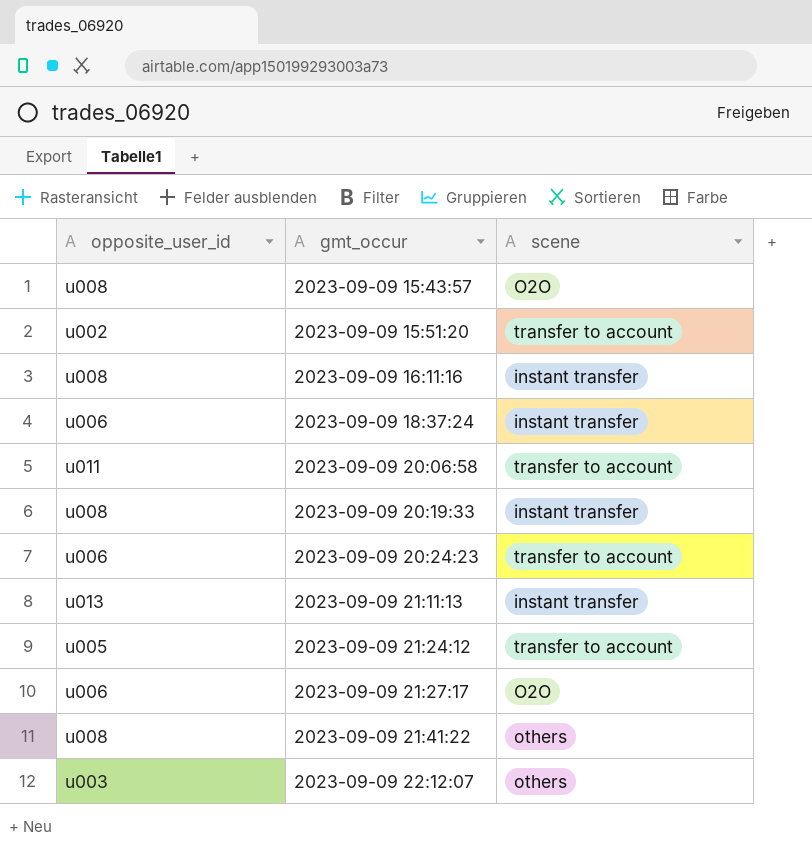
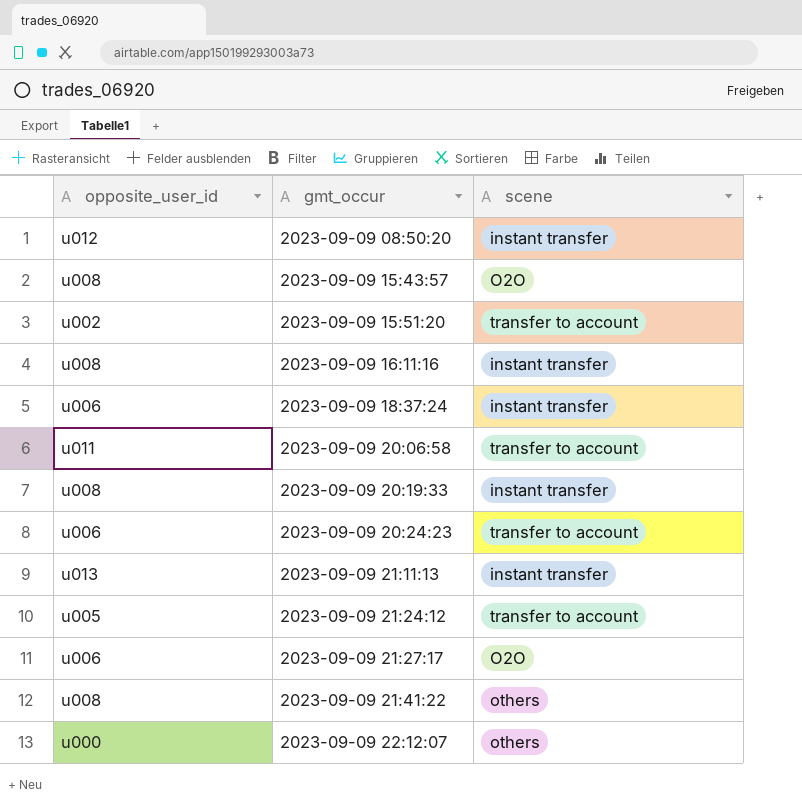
row 2023-09-09 08:50:20: none -> u012 | instant transfer
2023-09-09 22:12:07 | opposite_user_id: u003 -> u000

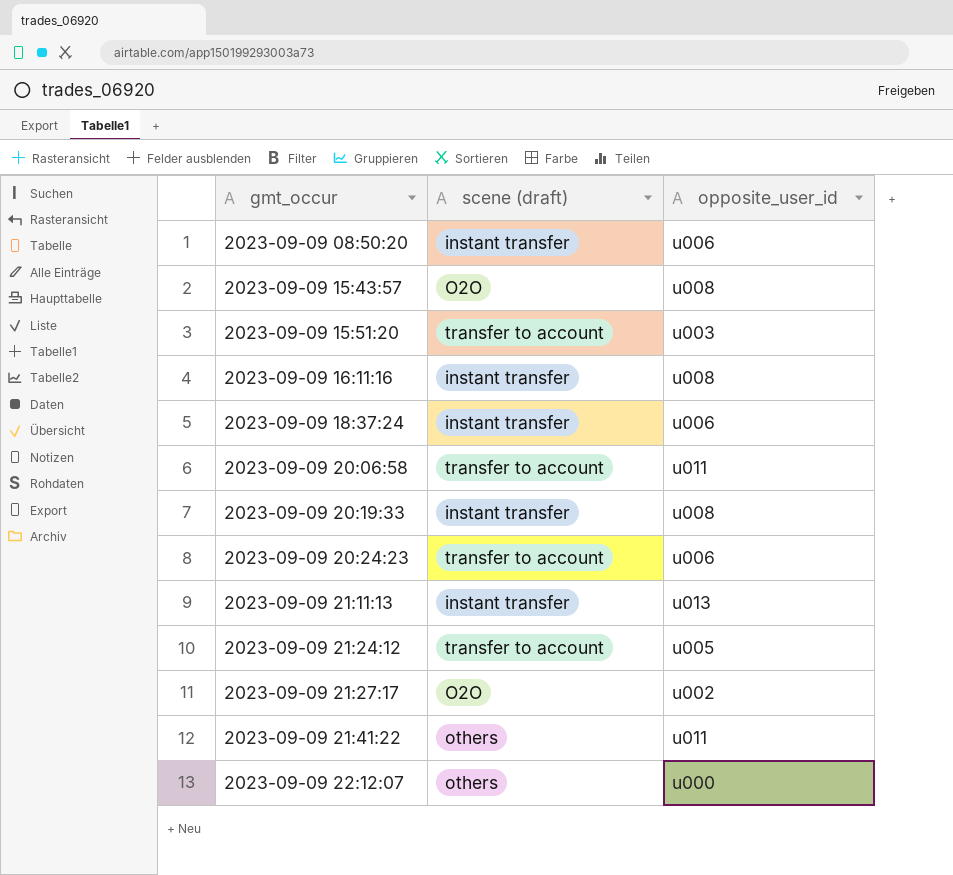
column name: scene -> scene (draft)
column opposite_user_id | position: 1 -> 3
2023-09-09 08:50:20 | opposite_user_id: u012 -> u006
2023-09-09 15:51:20 | opposite_user_id: u002 -> u003
2023-09-09 21:27:17 | opposite_user_id: u006 -> u002
2023-09-09 21:41:22 | opposite_user_id: u008 -> u011

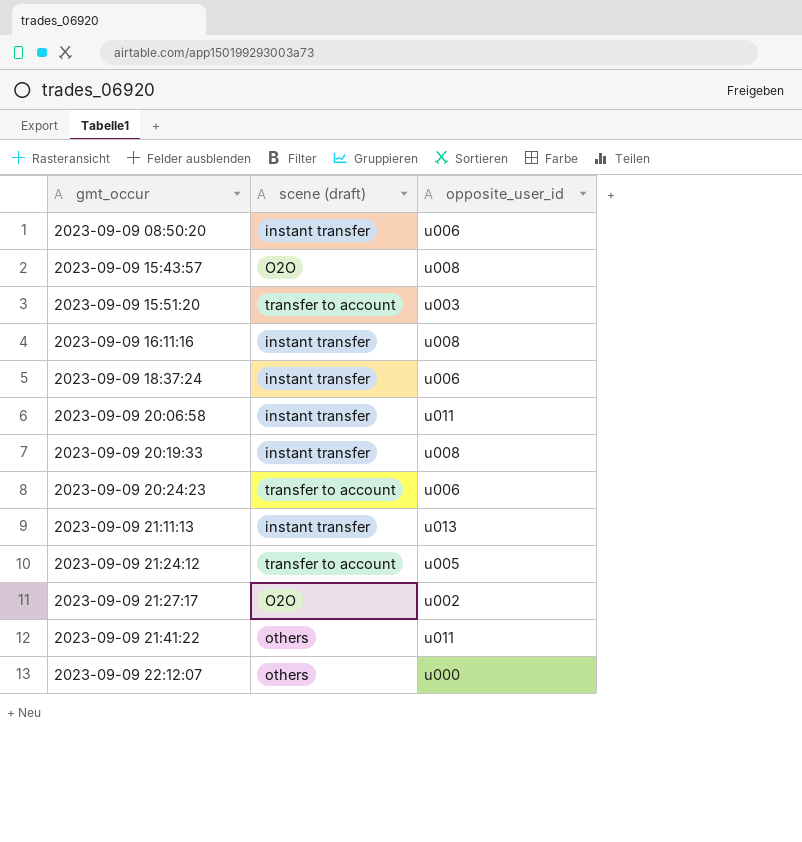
2023-09-09 20:06:58 | scene (draft): transfer to account -> instant transfer

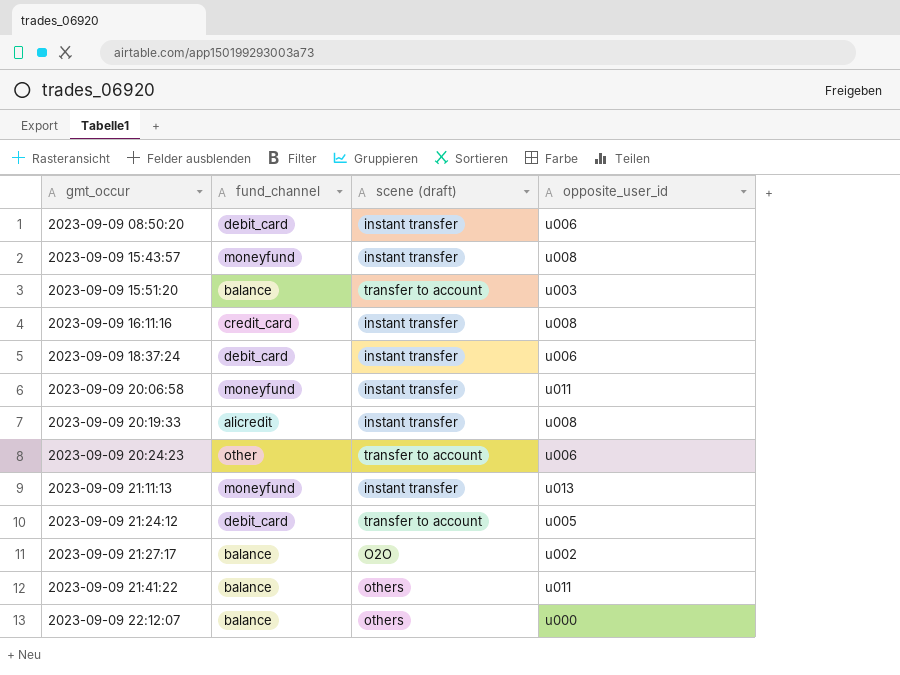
column fund_channel | position: none -> 2
2023-09-09 15:43:57 | scene (draft): O2O -> instant transfer

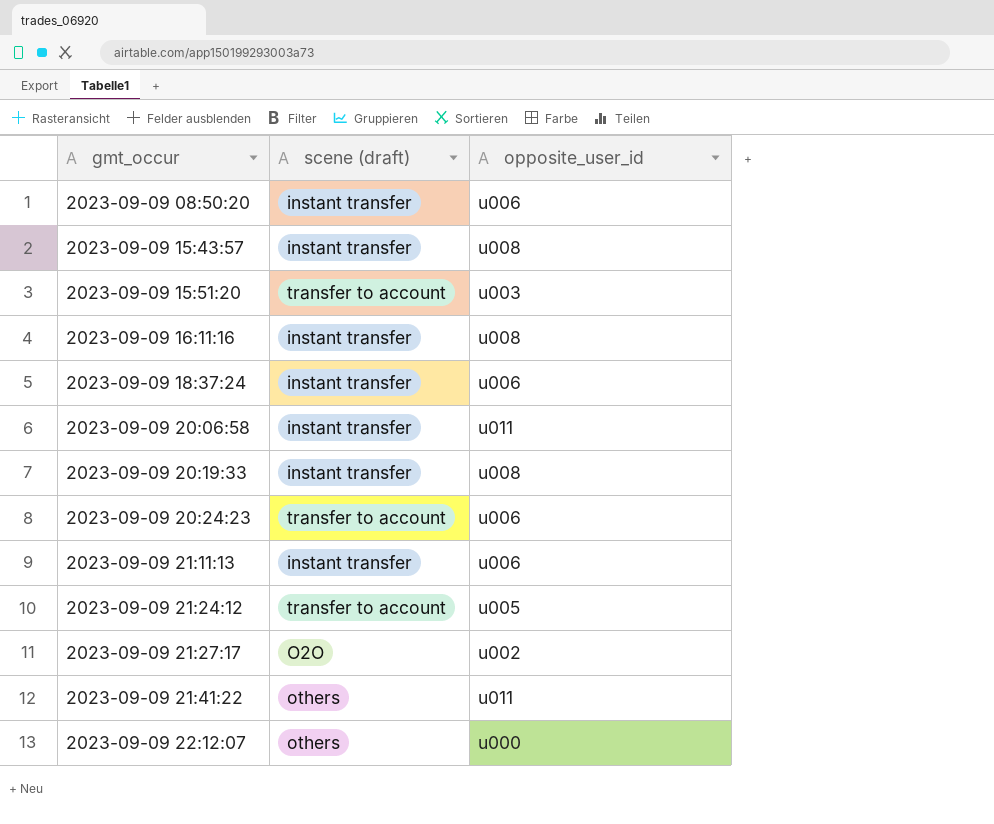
column fund_channel | position: 2 -> none
2023-09-09 21:11:13 | opposite_user_id: u013 -> u006

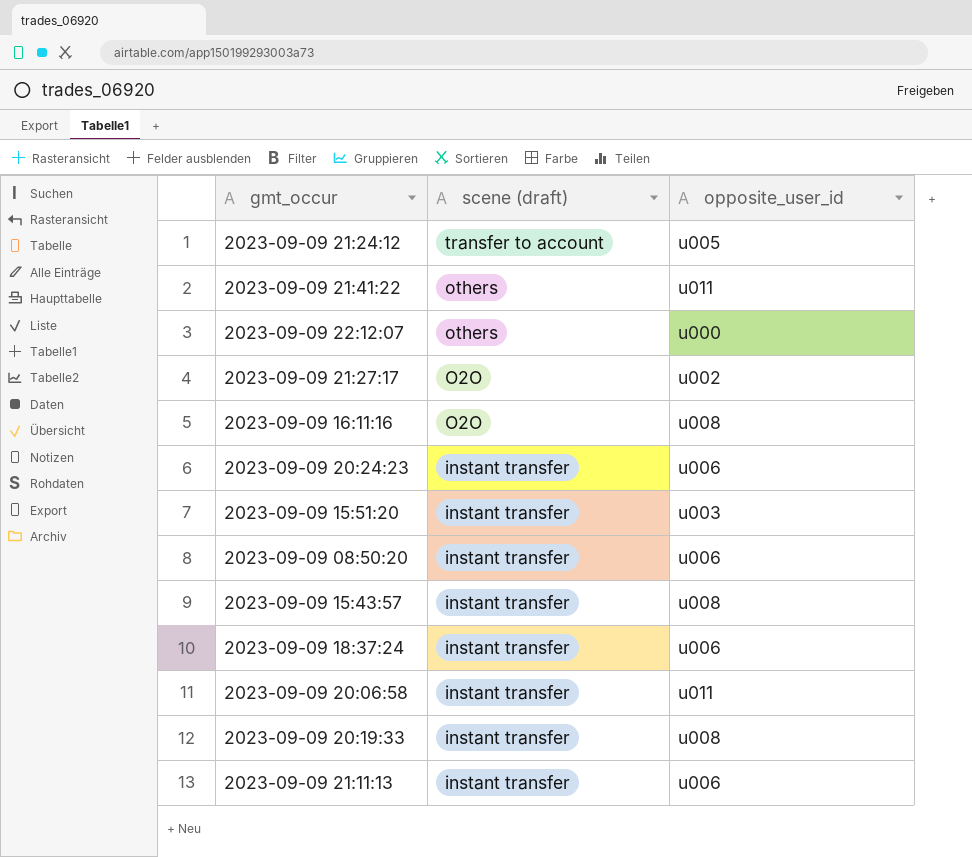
row order: gmt_occur ascending -> scene (draft) descending
2023-09-09 16:11:16 | scene (draft): instant transfer -> O2O
2023-09-09 20:24:23 | scene (draft): transfer to account -> instant transfer
2023-09-09 15:51:20 | scene (draft): transfer to account -> instant transfer

